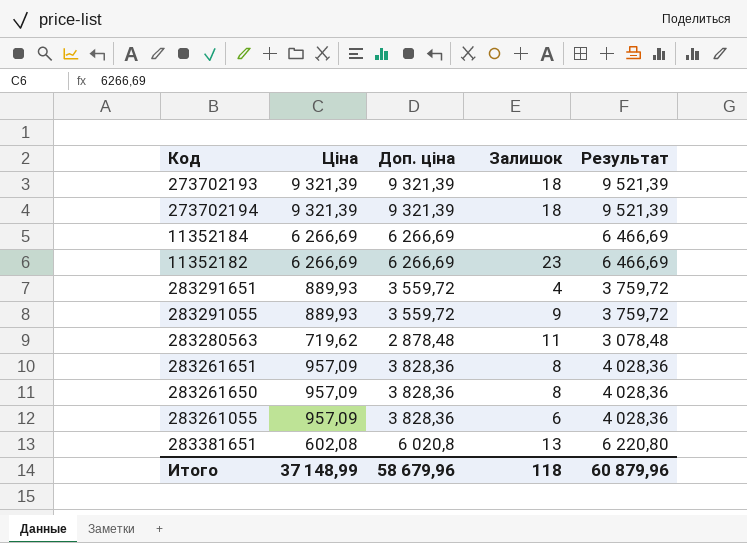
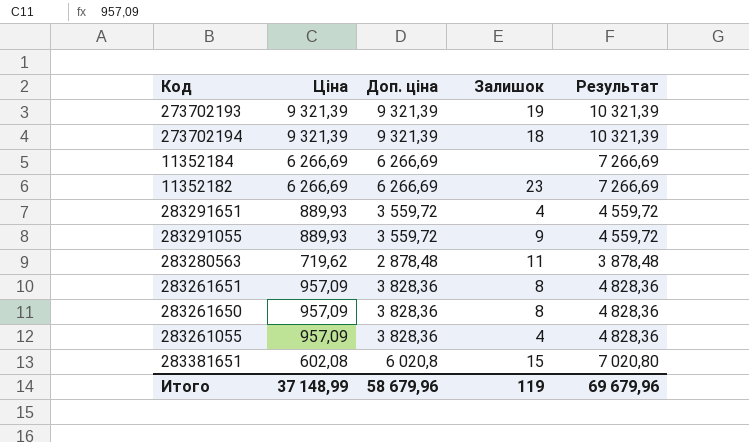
column Результат | formula: [Доп. ціна] + 200 -> [Доп. ціна] + 1000
273702193 | Залишок: 18 -> 19
283261055 | Залишок: 6 -> 4
283381651 | Залишок: 13 -> 15
Итого | Залишок: 118 -> 119
Итого | Результат: 60 879,96 -> 69 679,96

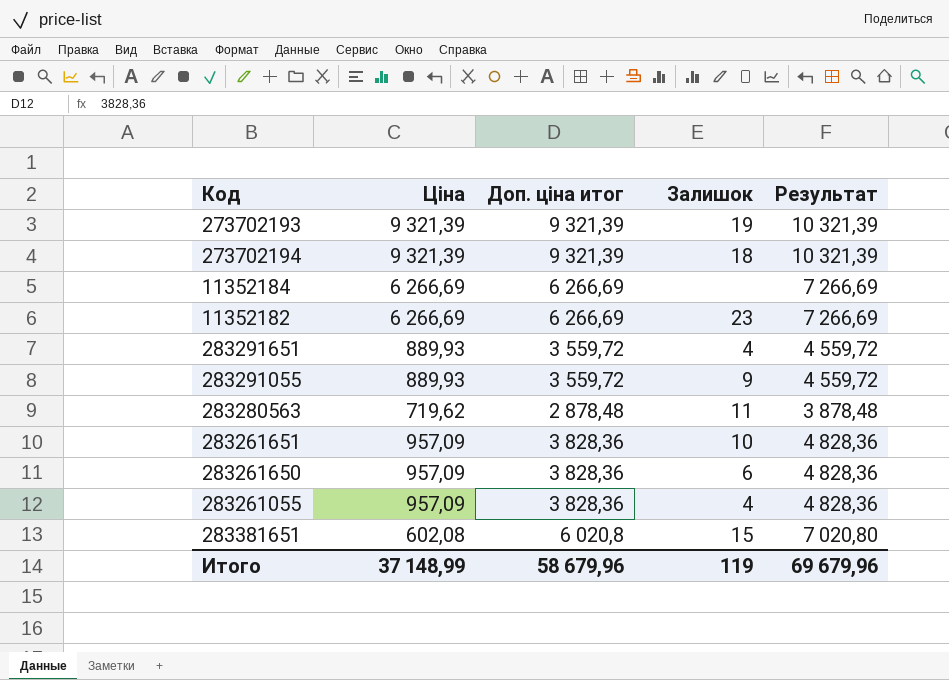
column name: Доп. ціна -> Доп. ціна итог
283261651 | Залишок: 8 -> 10
283261650 | Залишок: 8 -> 6

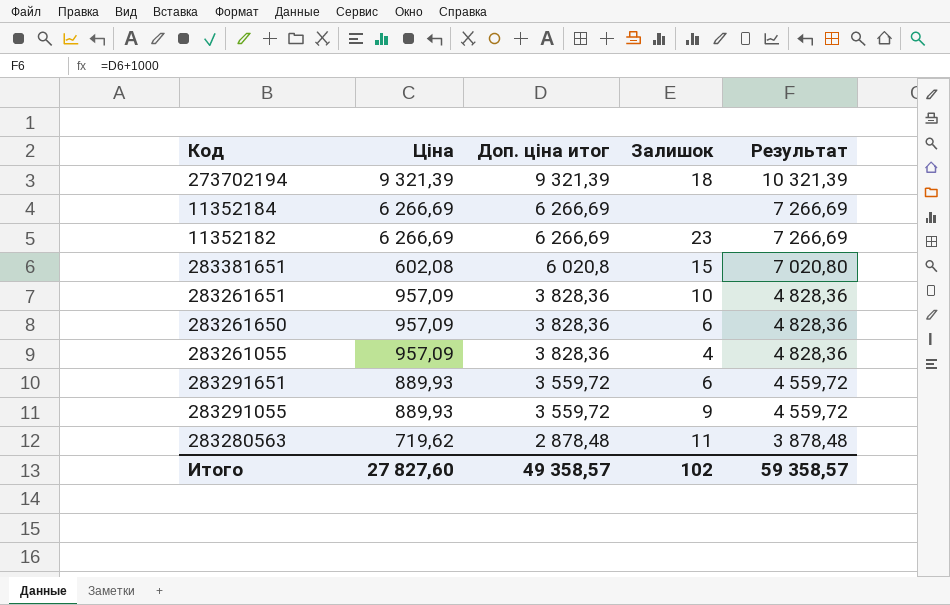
row order: none -> Доп. ціна итог descending
row 273702193: 9 321,39 | 9 321,39 | 19 | 10 321,39 -> none
283291651 | Залишок: 4 -> 6
Итого | Ціна: 37 148,99 -> 27 827,60
Итого | Доп. ціна итог: 58 679,96 -> 49 358,57
Итого | Залишок: 119 -> 102
Итого | Результат: 69 679,96 -> 59 358,57

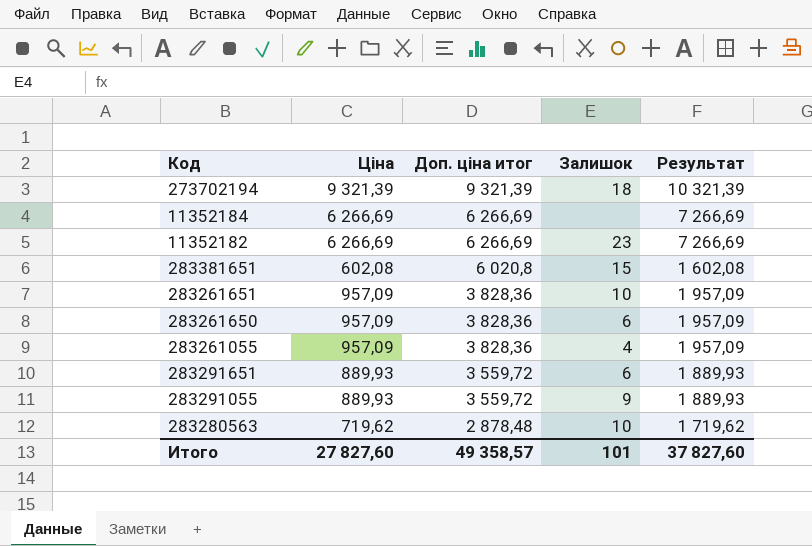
column Результат | formula: [Доп. ціна итог] + 1000 -> [Ціна] + 1000
283280563 | Залишок: 11 -> 10
Итого | Залишок: 102 -> 101
Итого | Результат: 59 358,57 -> 37 827,60

